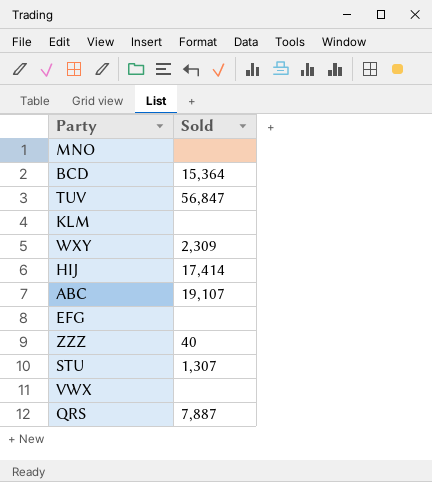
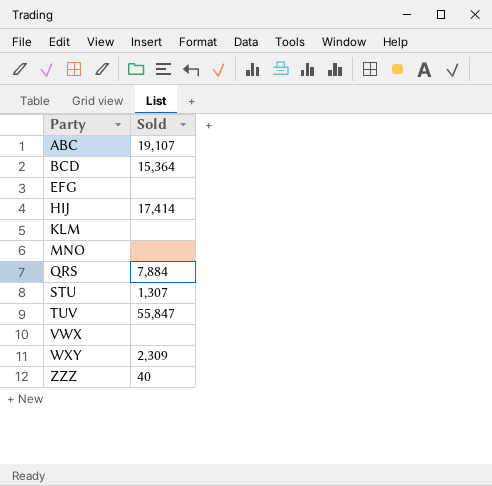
row order: none -> Party ascending
QRS | Sold: 7,887 -> 7,884
TUV | Sold: 56,847 -> 55,847

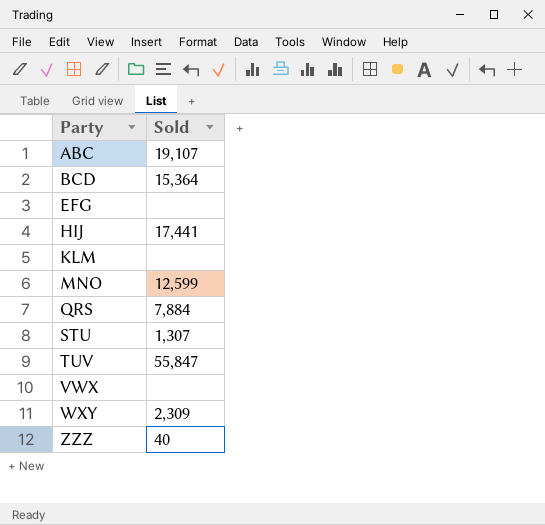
HIJ | Sold: 17,414 -> 17,441
MNO | Sold: none -> 12,599

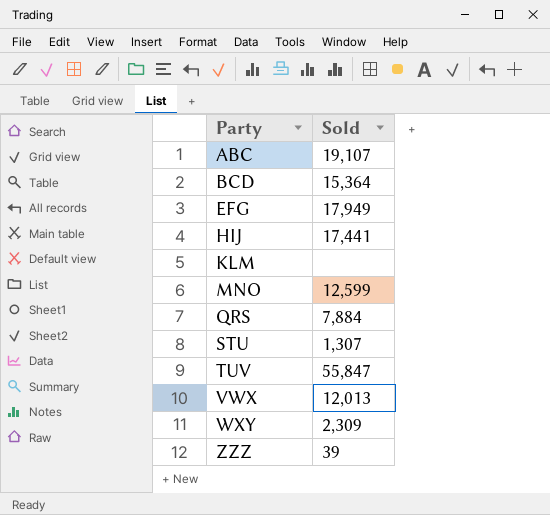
EFG | Sold: none -> 17,949
VWX | Sold: none -> 12,013
ZZZ | Sold: 40 -> 39

